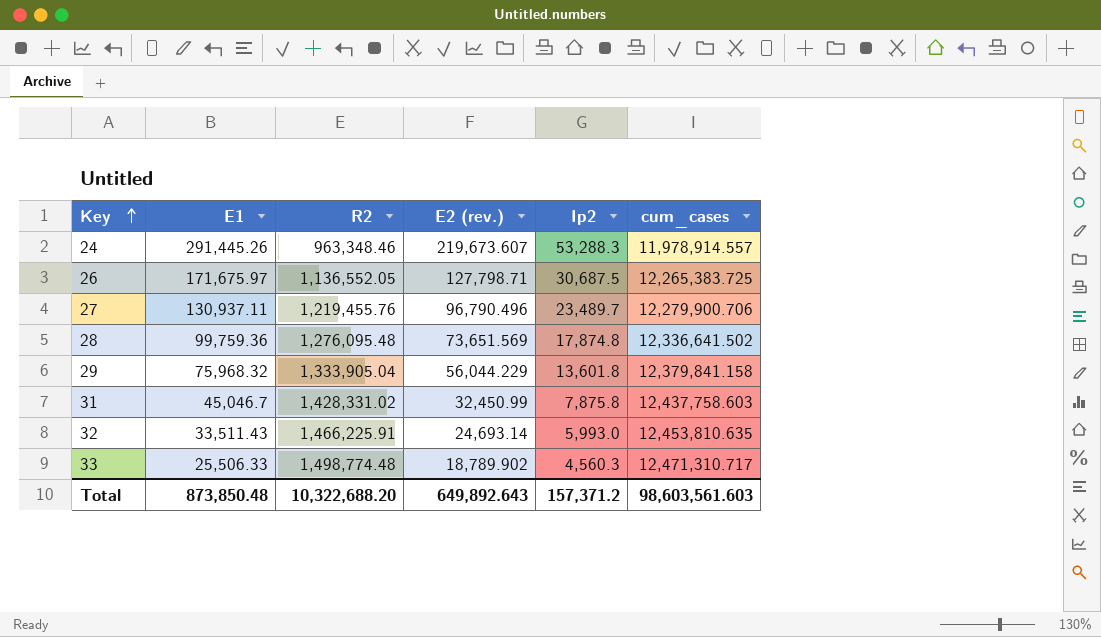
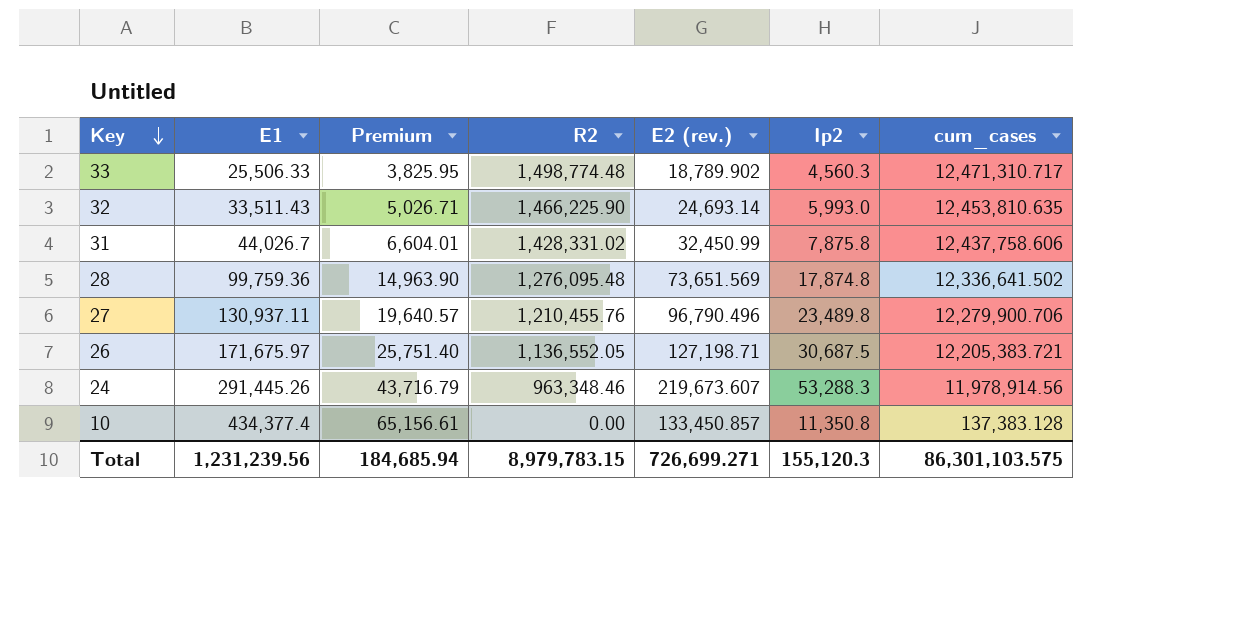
row order: Key ascending -> Key descending
column Premium | formula: none -> [E1] * 0.15
row 29: 75,968.32 | 1,333,905.04 | 56,044.229 | 13,601.8 | 12,379,841.158 -> none
32 | R2: 1,466,225.91 -> 1,466,225.90
31 | E1: 45,046.7 -> 44,026.7
31 | cum_cases: 12,437,758.603 -> 12,437,758.606
27 | R2: 1,219,455.76 -> 1,210,455.76
27 | Ip2: 23,489.7 -> 23,489.8
26 | E2 (rev.): 127,798.71 -> 127,198.71
26 | cum_cases: 12,265,383.725 -> 12,205,383.721
24 | cum_cases: 11,978,914.557 -> 11,978,914.56
row 10: none -> 434,377.4 | 65,156.61 | 0.00 | 133,450.857 | 11,350.8 | 137,383.128
Total | E1: 873,850.48 -> 1,231,239.56
Total | R2: 10,322,688.20 -> 8,979,783.15
Total | E2 (rev.): 649,892.643 -> 726,699.271
Total | Ip2: 157,371.2 -> 155,120.3
Total | cum_cases: 98,603,561.603 -> 86,301,103.575

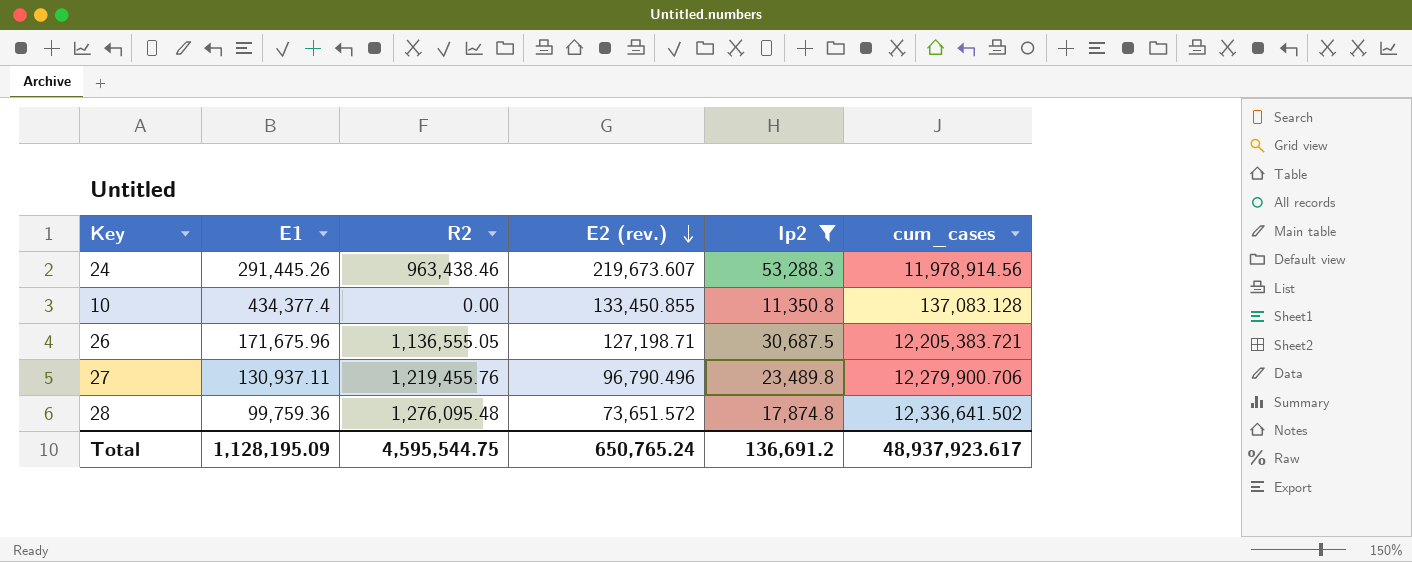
filter: none -> Ip2 >= 11,350.8
row order: Key descending -> E2 (rev.) descending
column Premium | formula: [E1] * 0.15 -> none
24 | R2: 963,348.46 -> 963,438.46
10 | E2 (rev.): 133,450.857 -> 133,450.855
10 | cum_cases: 137,383.128 -> 137,083.128
26 | E1: 171,675.97 -> 171,675.96
26 | R2: 1,136,552.05 -> 1,136,555.05
27 | R2: 1,210,455.76 -> 1,219,455.76
28 | E2 (rev.): 73,651.569 -> 73,651.572
Total | E1: 1,231,239.56 -> 1,128,195.09
Total | R2: 8,979,783.15 -> 4,595,544.75
Total | E2 (rev.): 726,699.271 -> 650,765.24
Total | Ip2: 155,120.3 -> 136,691.2
Total | cum_cases: 86,301,103.575 -> 48,937,923.617

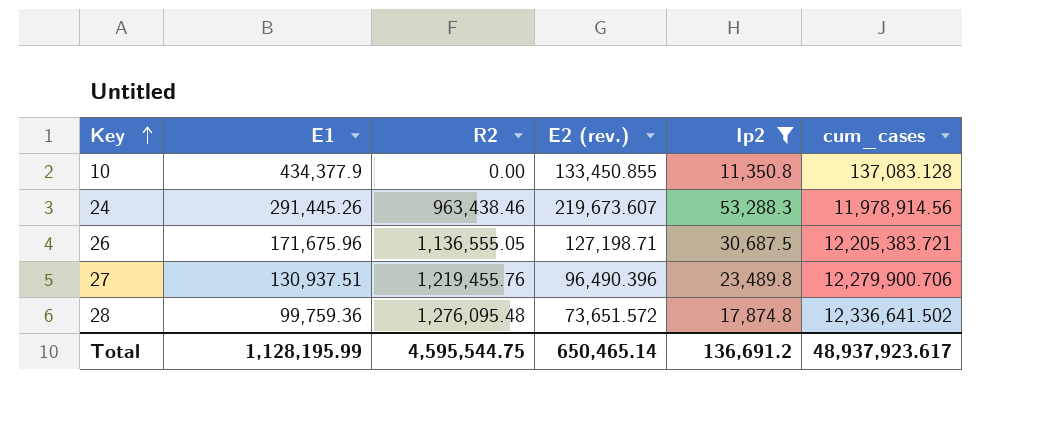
row order: E2 (rev.) descending -> Key ascending
10 | E1: 434,377.4 -> 434,377.9
27 | E1: 130,937.11 -> 130,937.51
27 | E2 (rev.): 96,790.496 -> 96,490.396
Total | E1: 1,128,195.09 -> 1,128,195.99
Total | E2 (rev.): 650,765.24 -> 650,465.14

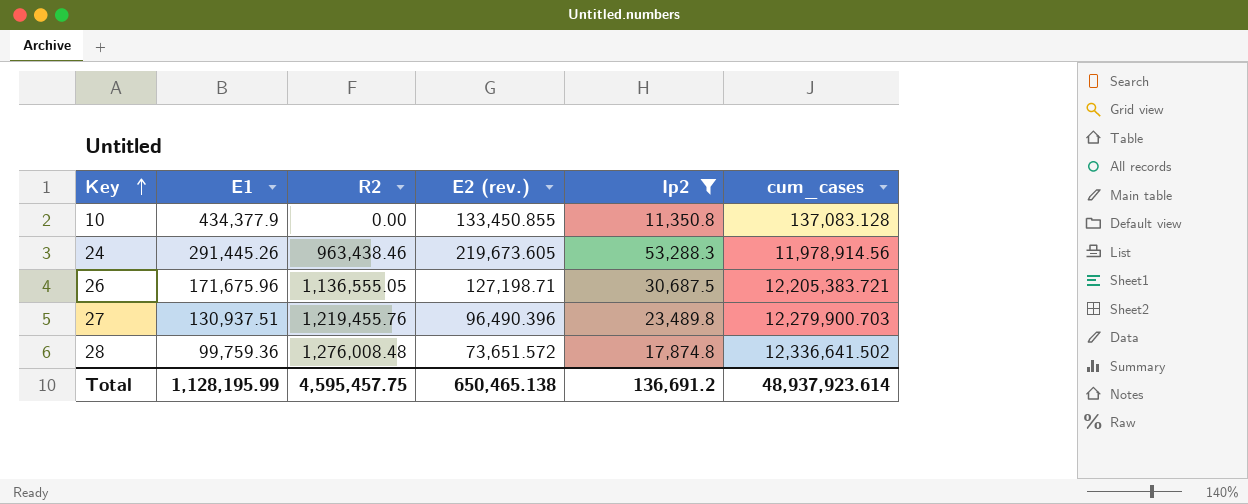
24 | E2 (rev.): 219,673.607 -> 219,673.605
27 | cum_cases: 12,279,900.706 -> 12,279,900.703
28 | R2: 1,276,095.48 -> 1,276,008.48
Total | R2: 4,595,544.75 -> 4,595,457.75
Total | E2 (rev.): 650,465.14 -> 650,465.138
Total | cum_cases: 48,937,923.617 -> 48,937,923.614

